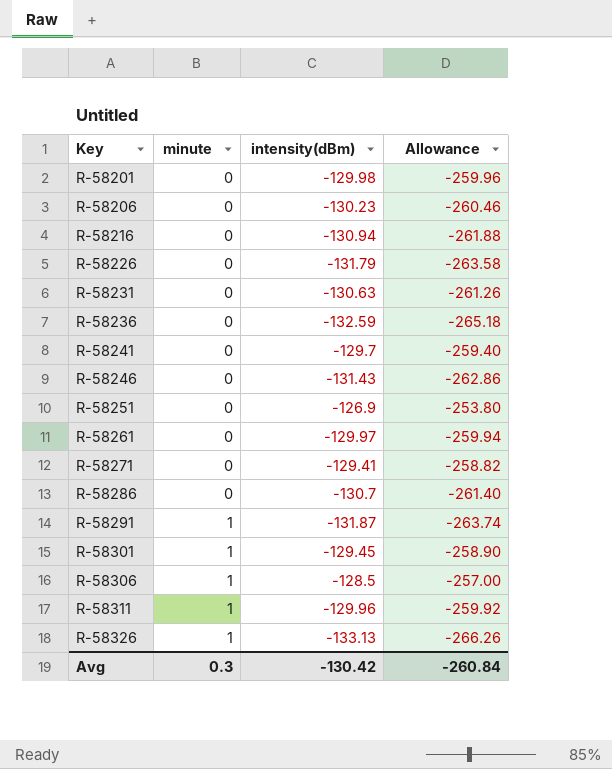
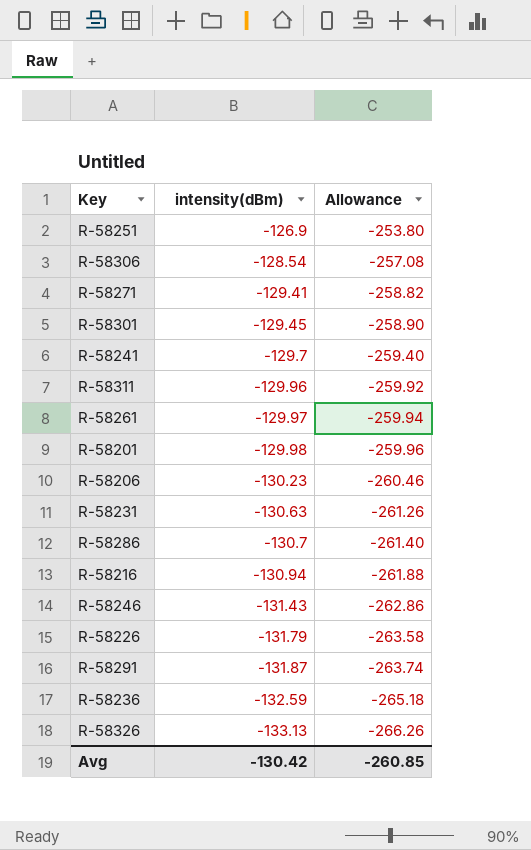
row order: Key ascending -> intensity(dBm) descending
column minute | position: 2 -> none
R-58306 | intensity(dBm): -128.5 -> -128.54
R-58306 | Allowance: -257.00 -> -257.08
Avg | Allowance: -260.84 -> -260.85

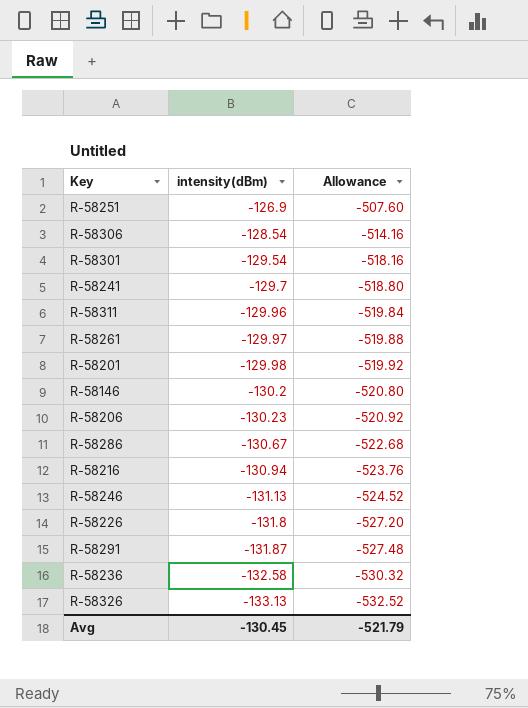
column Allowance | formula: [intensity(dBm)] * 2 -> [intensity(dBm)] * 4
row R-58271: -129.41 | -258.82 -> none
row R-58231: -130.63 | -261.26 -> none
R-58301 | intensity(dBm): -129.45 -> -129.54
row R-58146: none -> -130.2 | -520.80
R-58286 | intensity(dBm): -130.7 -> -130.67
R-58246 | intensity(dBm): -131.43 -> -131.13
R-58226 | intensity(dBm): -131.79 -> -131.8
R-58236 | intensity(dBm): -132.59 -> -132.58
Avg | intensity(dBm): -130.42 -> -130.45
Avg | Allowance: -260.85 -> -521.79

